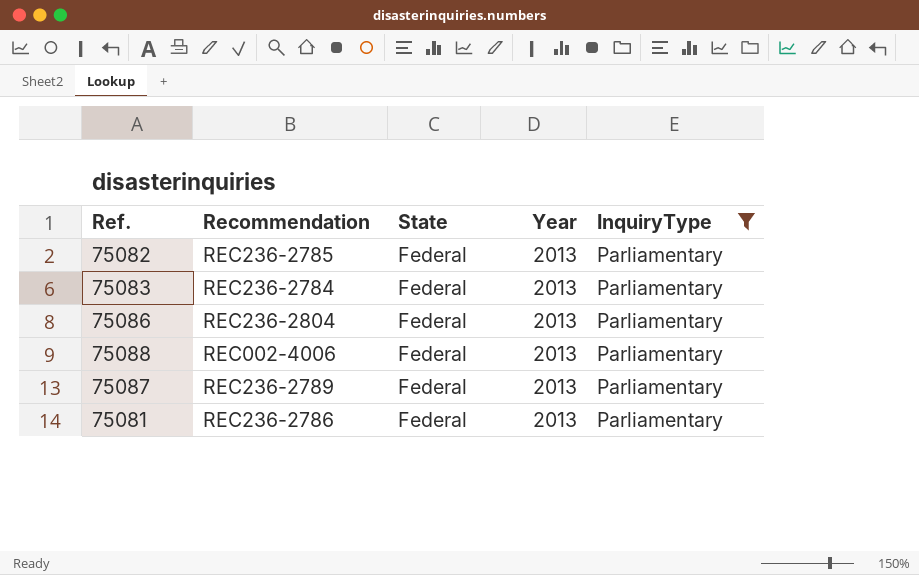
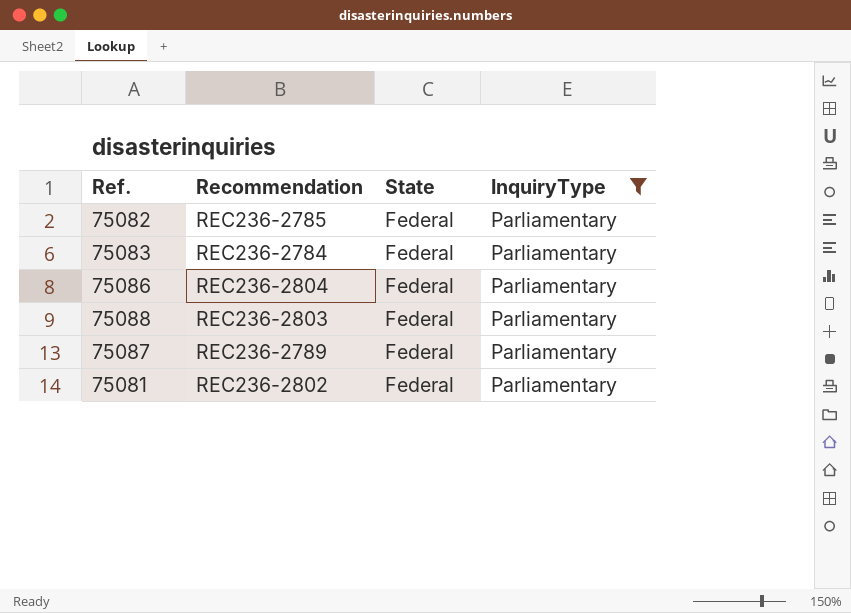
column Year | position: 4 -> none
75088 | Recommendation: REC002-4006 -> REC236-2803
75081 | Recommendation: REC236-2786 -> REC236-2802

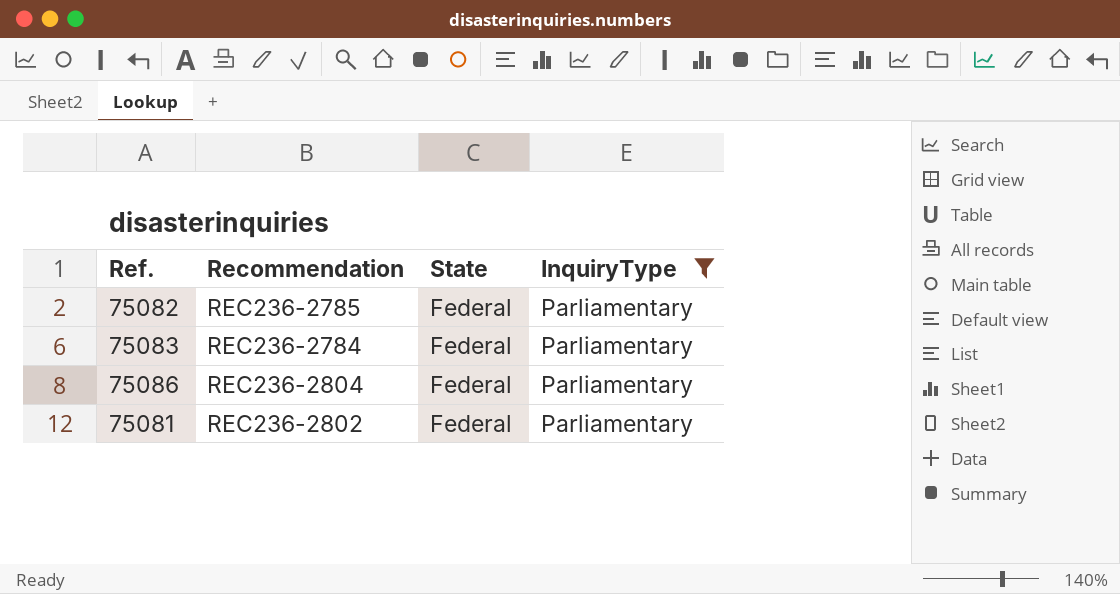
row 75088: REC236-2803 | Federal | Parliamentary -> none
row 75087: REC236-2789 | Federal | Parliamentary -> none

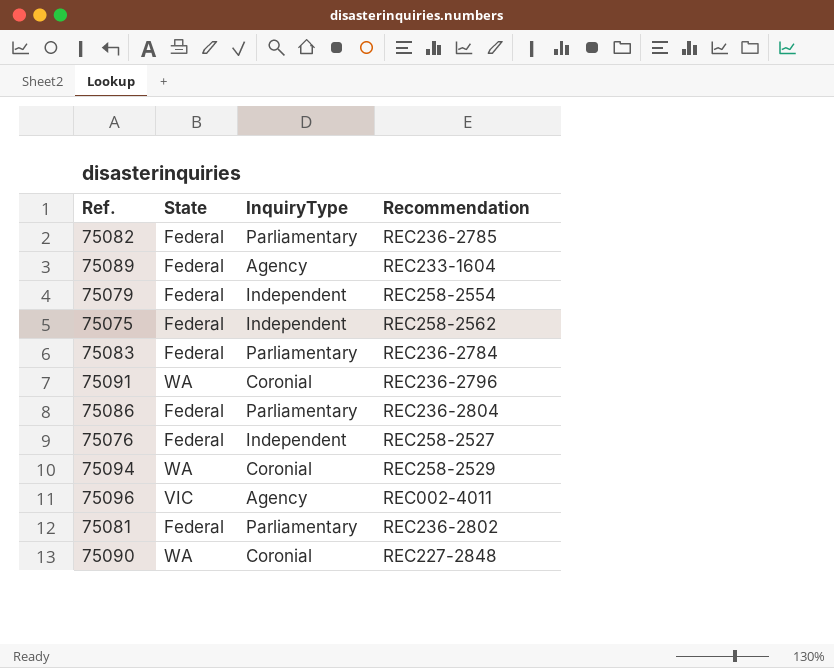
filter: InquiryType = Parliamentary -> none
column Recommendation | position: 2 -> 4

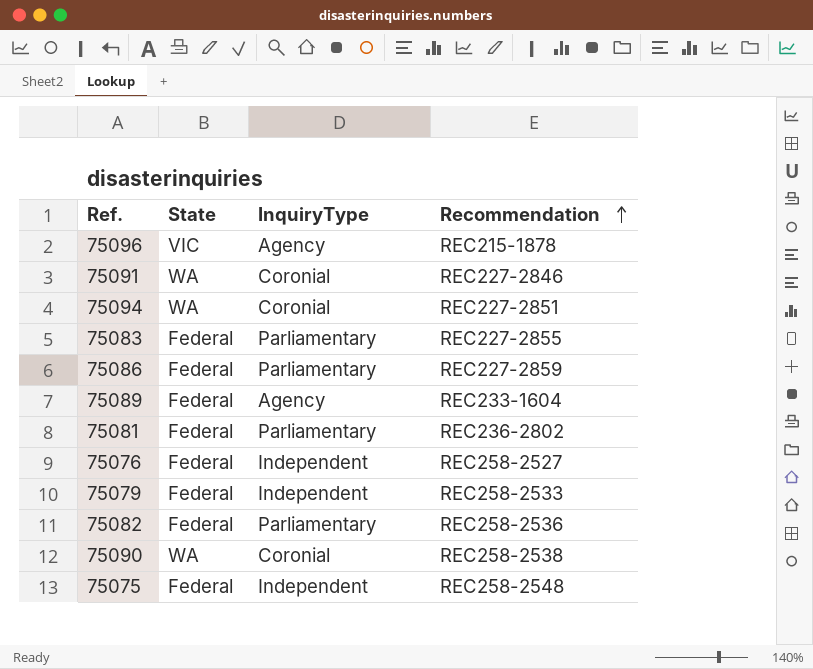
row order: none -> Recommendation ascending
75096 | Recommendation: REC002-4011 -> REC215-1878
75091 | Recommendation: REC236-2796 -> REC227-2846
75094 | Recommendation: REC258-2529 -> REC227-2851
75083 | Recommendation: REC236-2784 -> REC227-2855
75086 | Recommendation: REC236-2804 -> REC227-2859
75079 | Recommendation: REC258-2554 -> REC258-2533
75082 | Recommendation: REC236-2785 -> REC258-2536
75090 | Recommendation: REC227-2848 -> REC258-2538
75075 | Recommendation: REC258-2562 -> REC258-2548

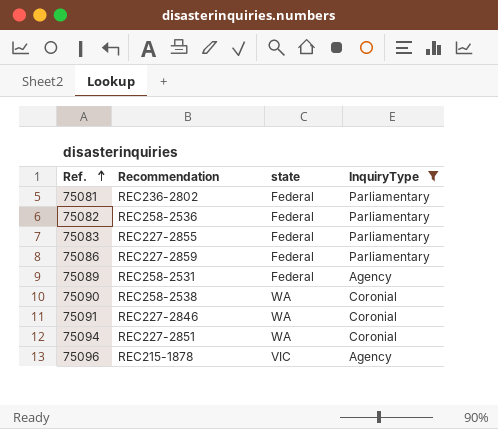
filter: none -> InquiryType != Independent
row order: Recommendation ascending -> Ref. ascending
column Recommendation | position: 4 -> 2
column name: State -> state
75089 | Recommendation: REC233-1604 -> REC258-2531

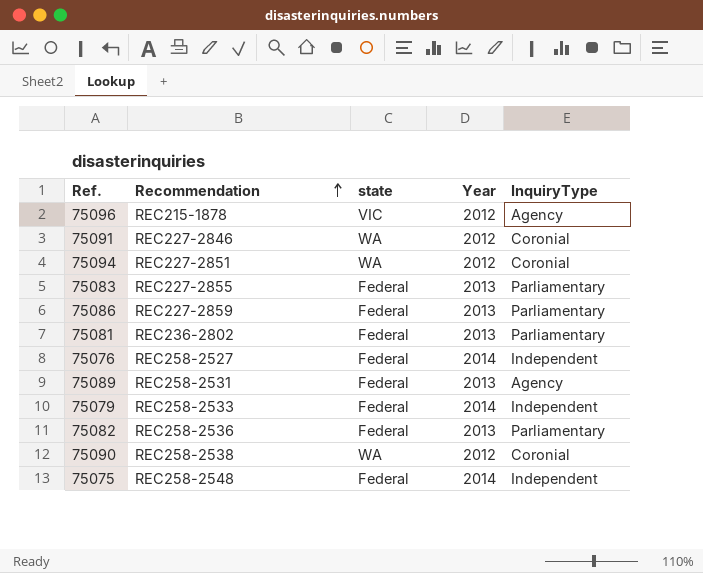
filter: InquiryType != Independent -> none
row order: Ref. ascending -> Recommendation ascending
column Year | position: none -> 4

